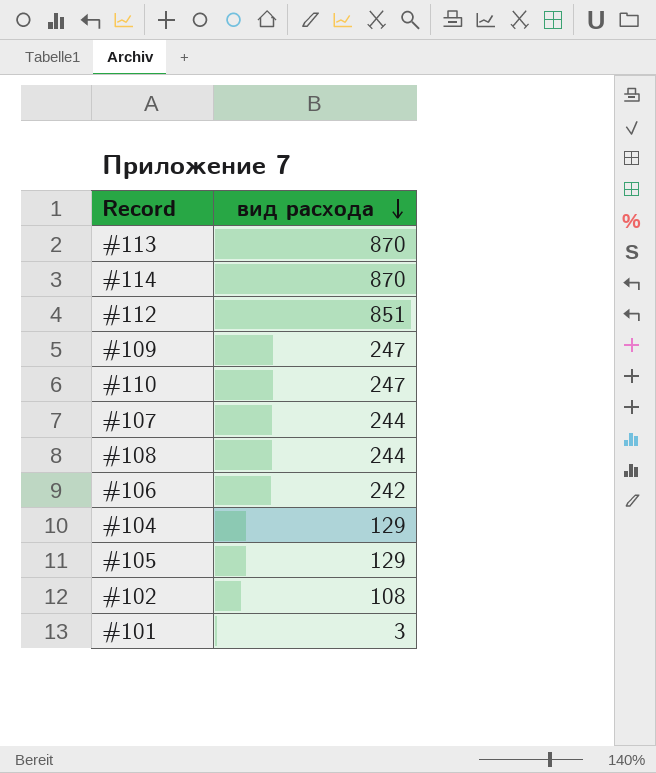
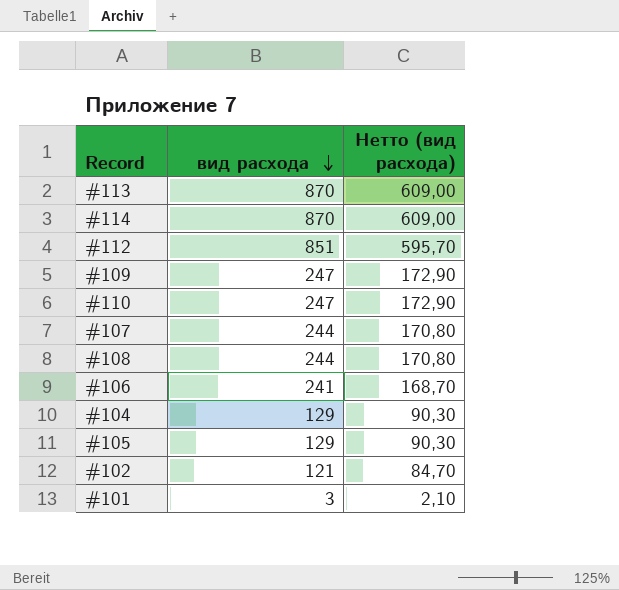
column Нетто (вид расхода) | formula: none -> [вид расхода] * 0,7
#106 | вид расхода: 242 -> 241
#102 | вид расхода: 108 -> 121

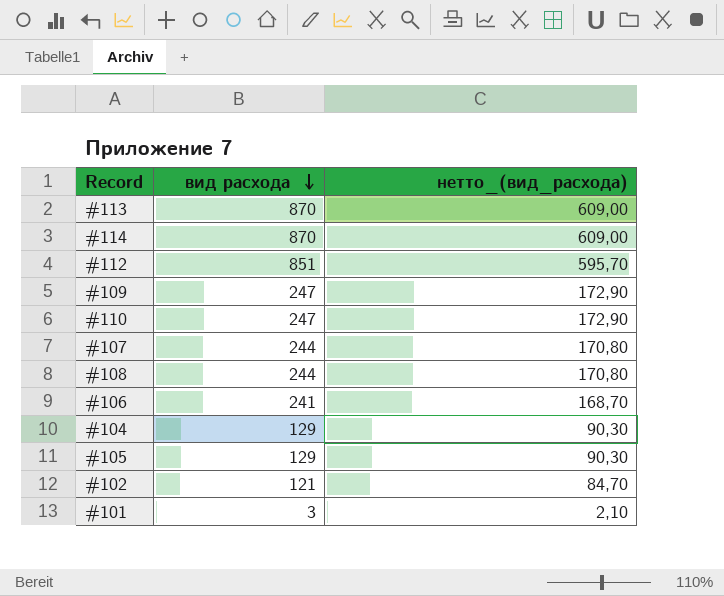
column name: Нетто (вид расхода) -> нетто_(вид_расхода)

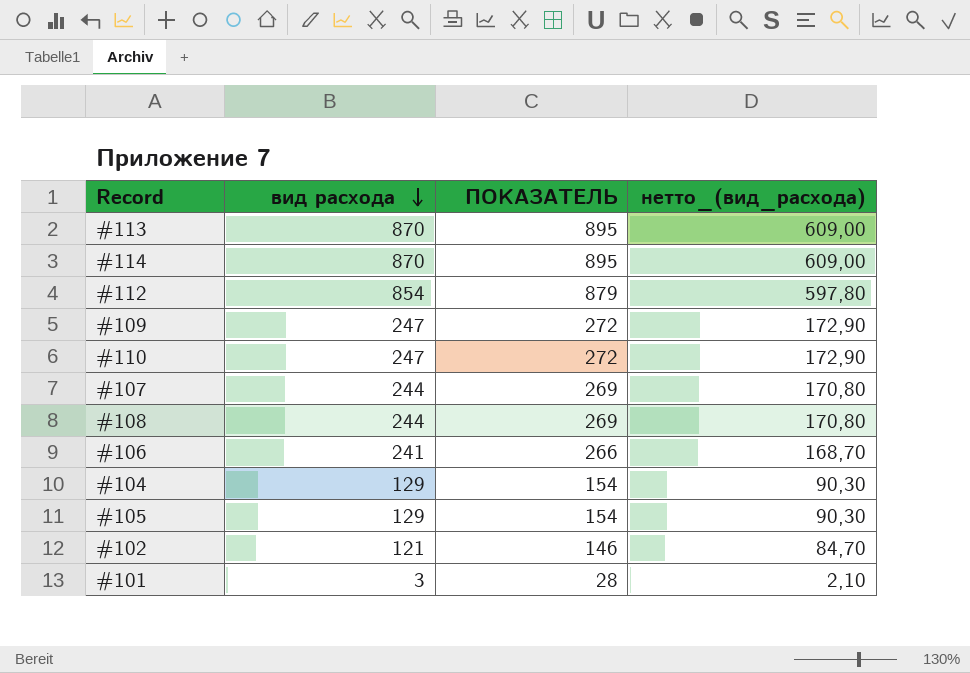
column ПОКАЗАТЕЛЬ | formula: none -> [вид расхода] + 25
#112 | вид расхода: 851 -> 854
#112 | нетто_(вид_расхода): 595,70 -> 597,80

